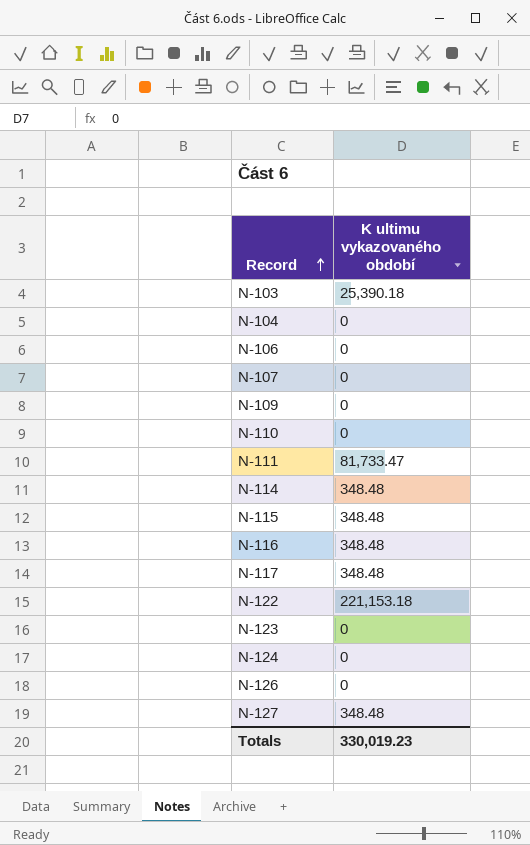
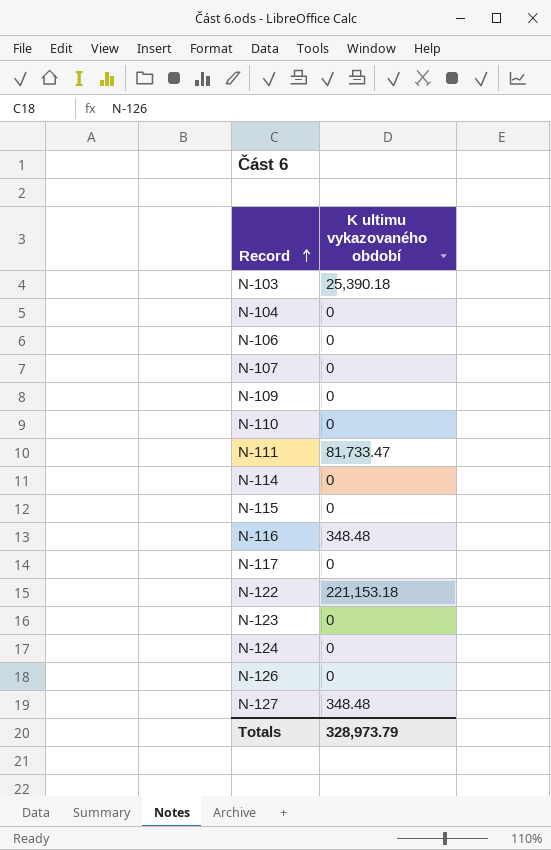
N-114 | K ultimu vykazovaného období: 348.48 -> 0
N-115 | K ultimu vykazovaného období: 348.48 -> 0
N-117 | K ultimu vykazovaného období: 348.48 -> 0
Totals | K ultimu vykazovaného období: 330,019.23 -> 328,973.79

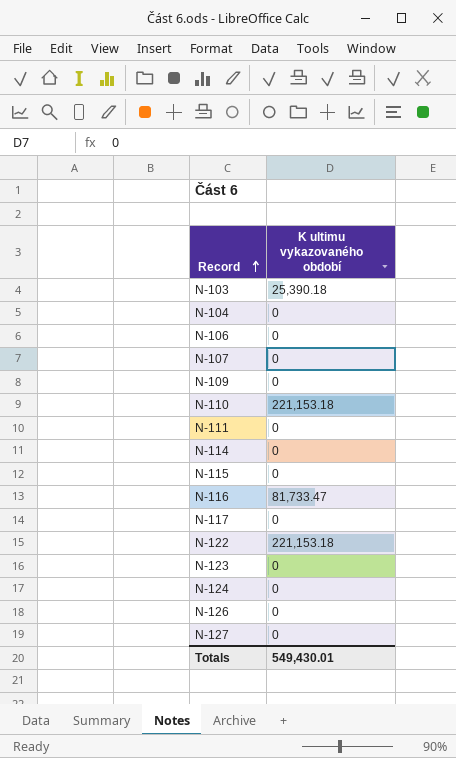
N-110 | K ultimu vykazovaného období: 0 -> 221,153.18
N-111 | K ultimu vykazovaného období: 81,733.47 -> 0
N-116 | K ultimu vykazovaného období: 348.48 -> 81,733.47
N-127 | K ultimu vykazovaného období: 348.48 -> 0
Totals | K ultimu vykazovaného období: 328,973.79 -> 549,430.01

